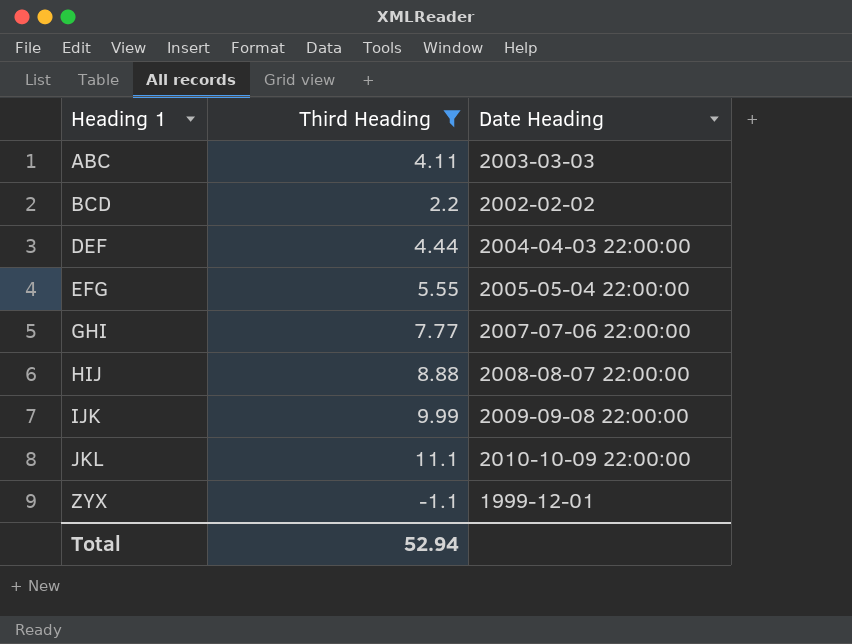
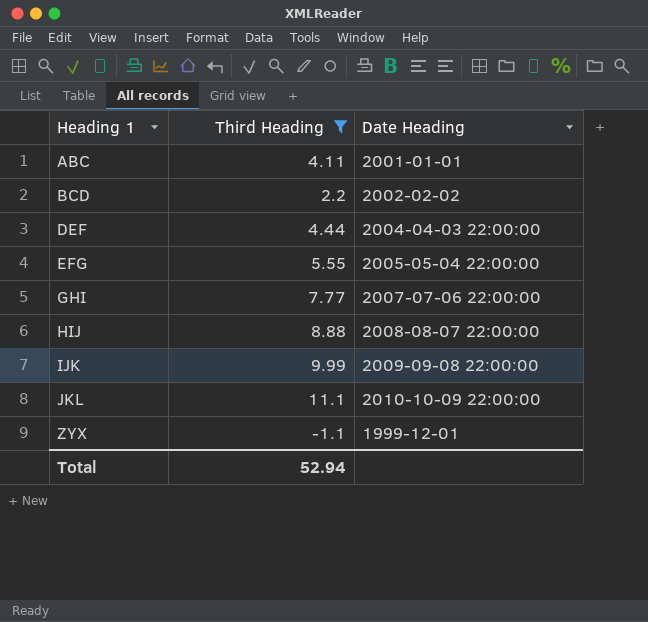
ABC | Date Heading: 2003-03-03 -> 2001-01-01

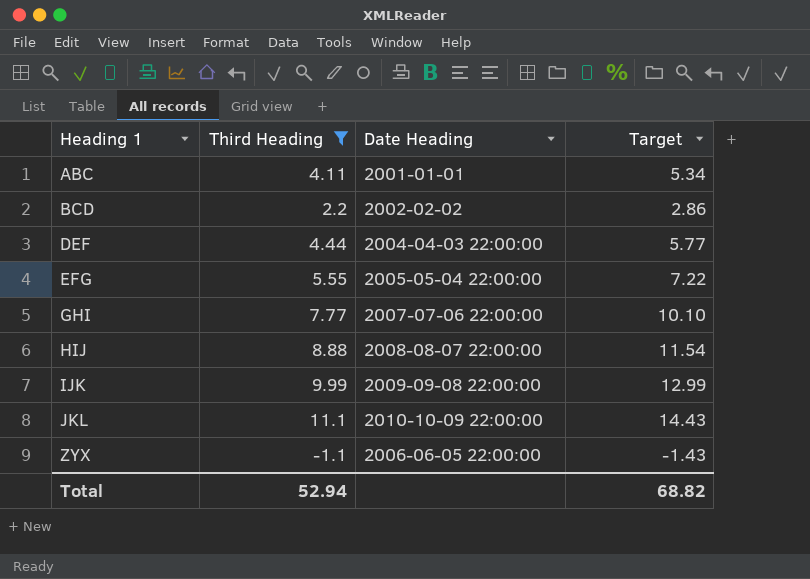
column Target | formula: none -> [Third Heading] * 1.3
ZYX | Date Heading: 1999-12-01 -> 2006-06-05 22:00:00

